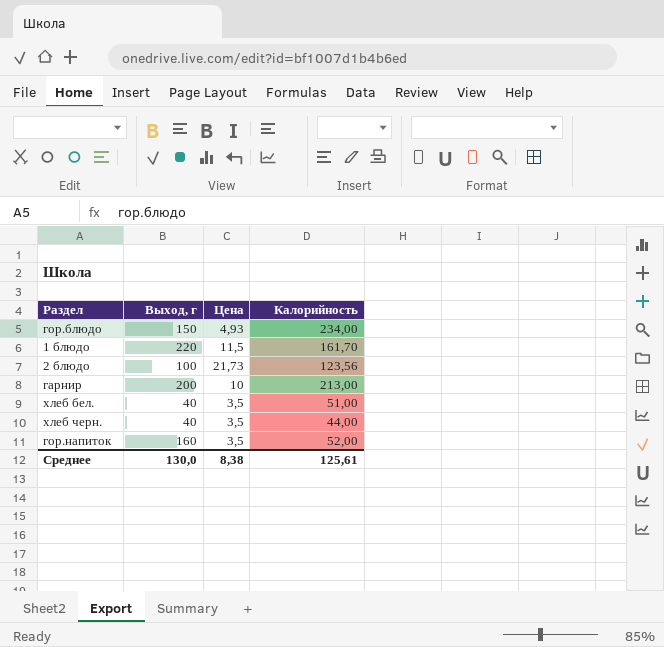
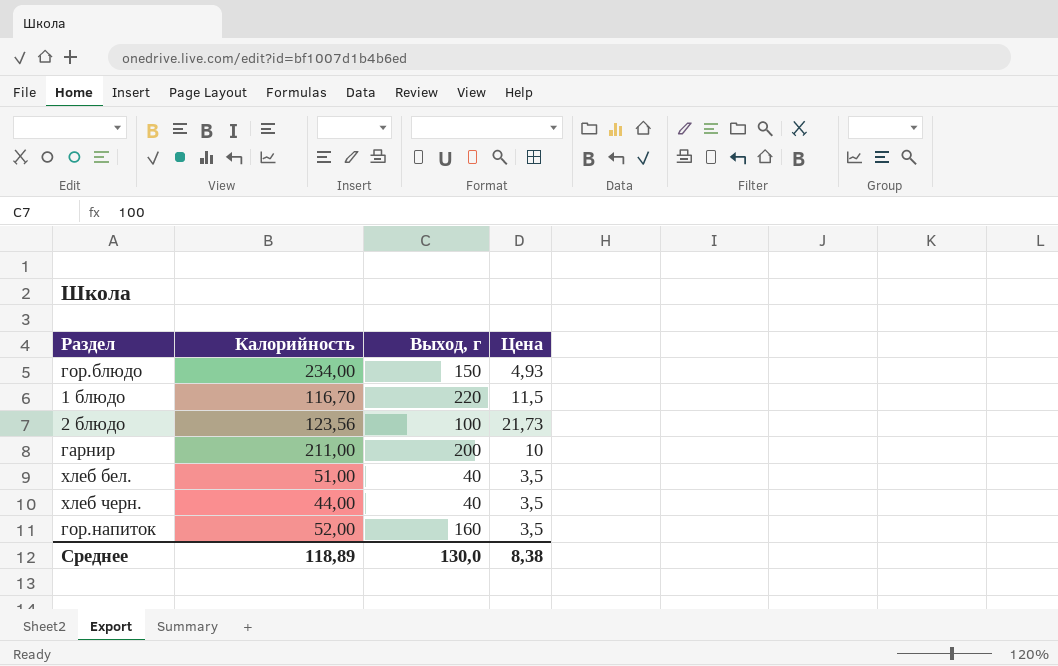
column Калорийность | position: 4 -> 2
1 блюдо | Калорийность: 161,70 -> 116,70
гарнир | Калорийность: 213,00 -> 211,00
Среднее | Калорийность: 125,61 -> 118,89

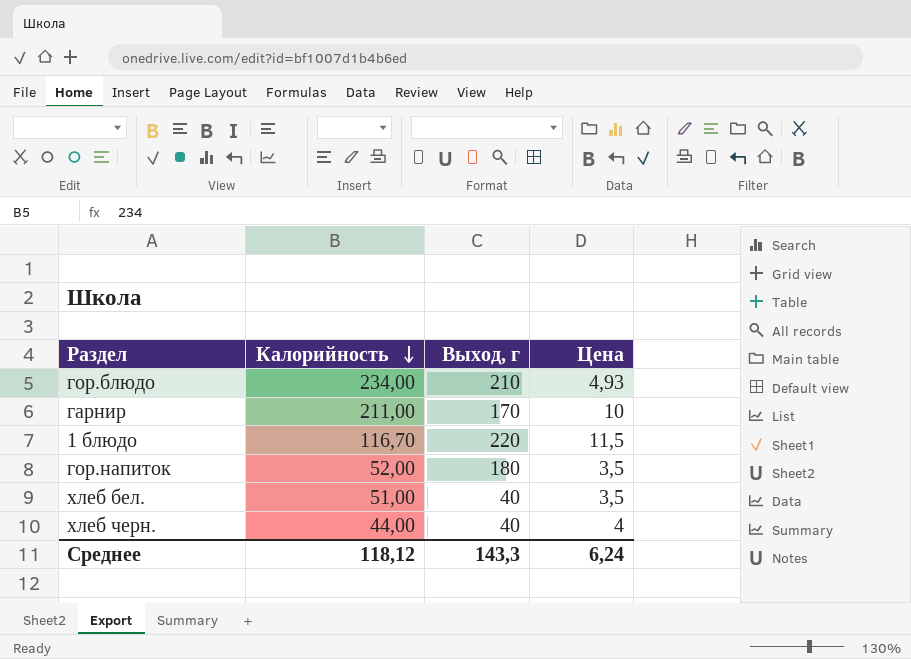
row order: none -> Калорийность descending
row 2 блюдо: 123,56 | 100 | 21,73 -> none
гор.блюдо | Выход, г: 150 -> 210
гарнир | Выход, г: 200 -> 170
гор.напиток | Выход, г: 160 -> 180
хлеб черн. | Цена: 3,5 -> 4
Среднее | Калорийность: 118,89 -> 118,12
Среднее | Выход, г: 130,0 -> 143,3
Среднее | Цена: 8,38 -> 6,24

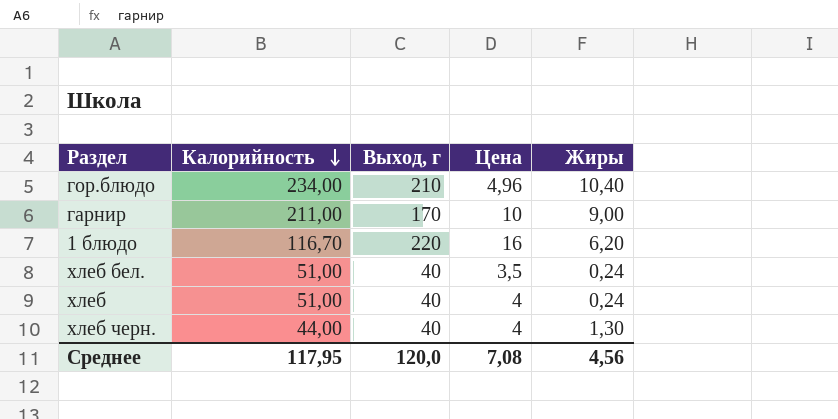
column Жиры | position: none -> 5
row гор.напиток: 52,00 | 180 | 3,5 -> none
гор.блюдо | Цена: 4,93 -> 4,96
1 блюдо | Цена: 11,5 -> 16
row хлеб: none -> 51,00 | 40 | 4 | 0,24
Среднее | Калорийность: 118,12 -> 117,95
Среднее | Выход, г: 143,3 -> 120,0
Среднее | Цена: 6,24 -> 7,08

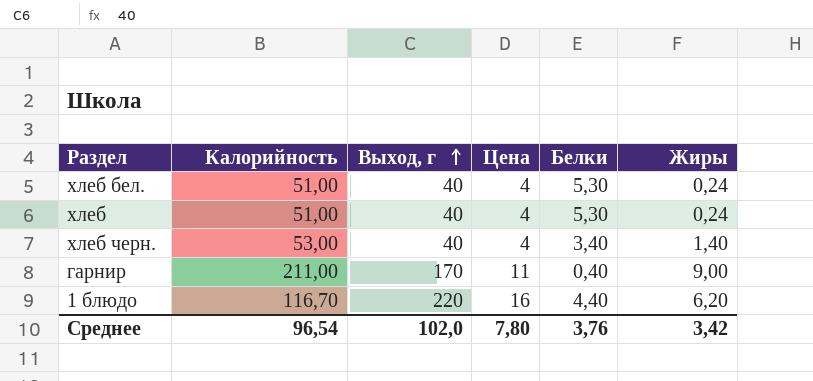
row order: Калорийность descending -> Выход, г ascending
column Белки | position: none -> 5
row гор.блюдо: 234,00 | 210 | 4,96 | 10,40 -> none
хлеб бел. | Цена: 3,5 -> 4
хлеб черн. | Калорийность: 44,00 -> 53,00
хлеб черн. | Жиры: 1,30 -> 1,40
гарнир | Цена: 10 -> 11
Среднее | Калорийность: 117,95 -> 96,54
Среднее | Выход, г: 120,0 -> 102,0
Среднее | Цена: 7,08 -> 7,80
Среднее | Жиры: 4,56 -> 3,42

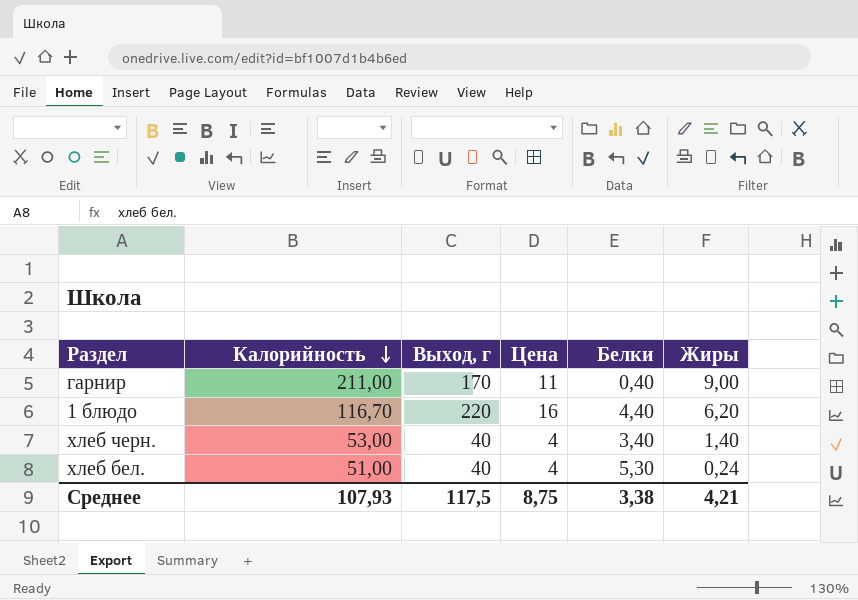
row order: Выход, г ascending -> Калорийность descending
row хлеб: 51,00 | 40 | 4 | 5,30 | 0,24 -> none
Среднее | Калорийность: 96,54 -> 107,93
Среднее | Выход, г: 102,0 -> 117,5
Среднее | Цена: 7,80 -> 8,75
Среднее | Белки: 3,76 -> 3,38
Среднее | Жиры: 3,42 -> 4,21

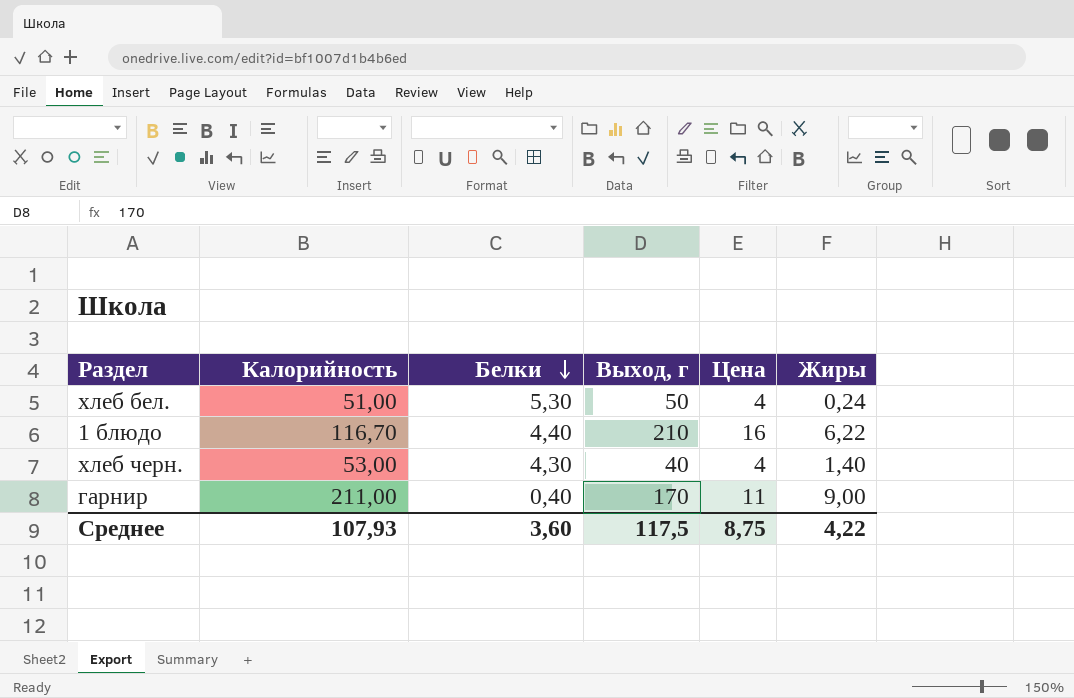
row order: Калорийность descending -> Белки descending
column Белки | position: 5 -> 3
хлеб бел. | Выход, г: 40 -> 50
1 блюдо | Выход, г: 220 -> 210
1 блюдо | Жиры: 6,20 -> 6,22
хлеб черн. | Белки: 3,40 -> 4,30
Среднее | Белки: 3,38 -> 3,60
Среднее | Жиры: 4,21 -> 4,22

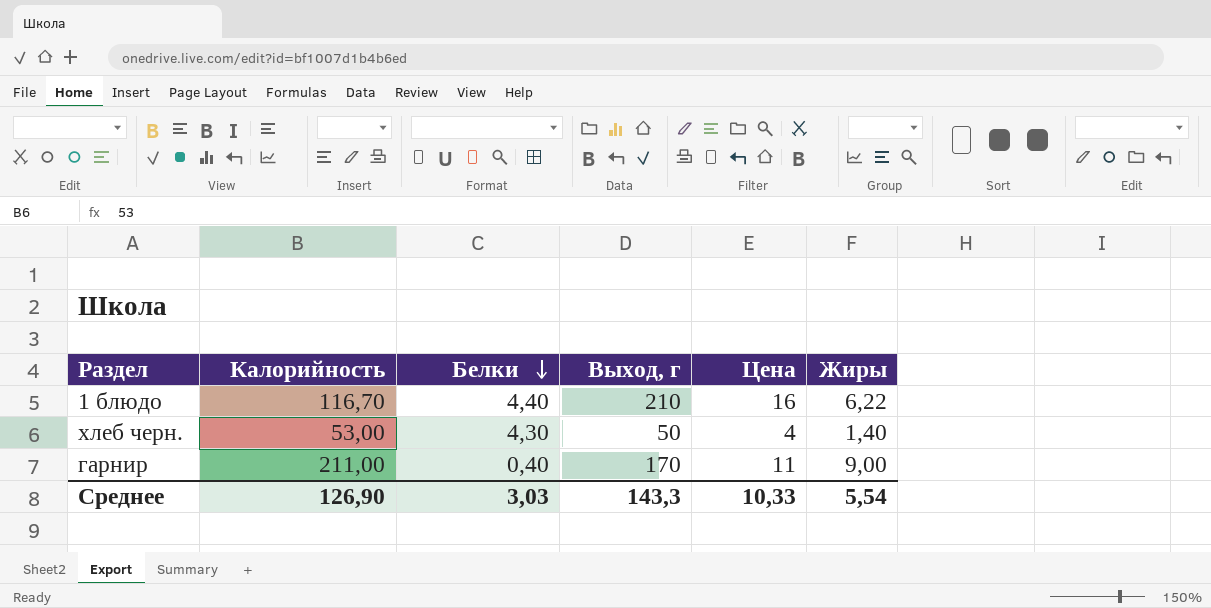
row хлеб бел.: 51,00 | 5,30 | 50 | 4 | 0,24 -> none
хлеб черн. | Выход, г: 40 -> 50
Среднее | Калорийность: 107,93 -> 126,90
Среднее | Белки: 3,60 -> 3,03
Среднее | Выход, г: 117,5 -> 143,3
Среднее | Цена: 8,75 -> 10,33
Среднее | Жиры: 4,22 -> 5,54

